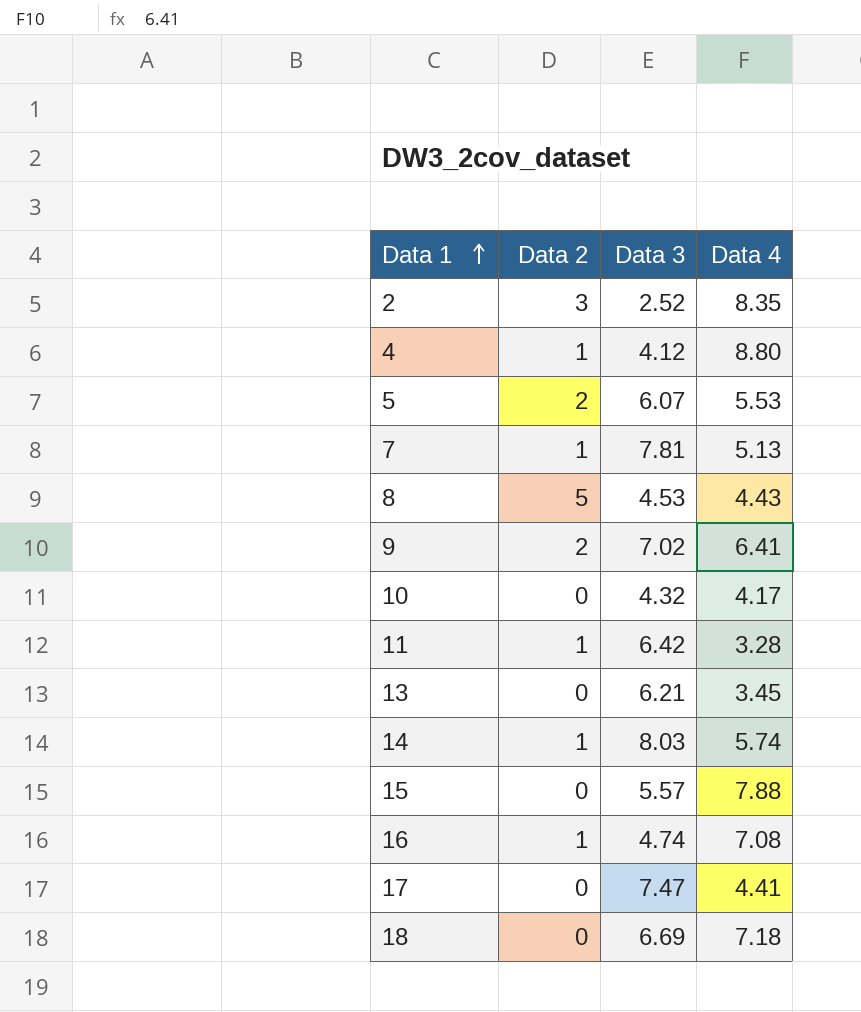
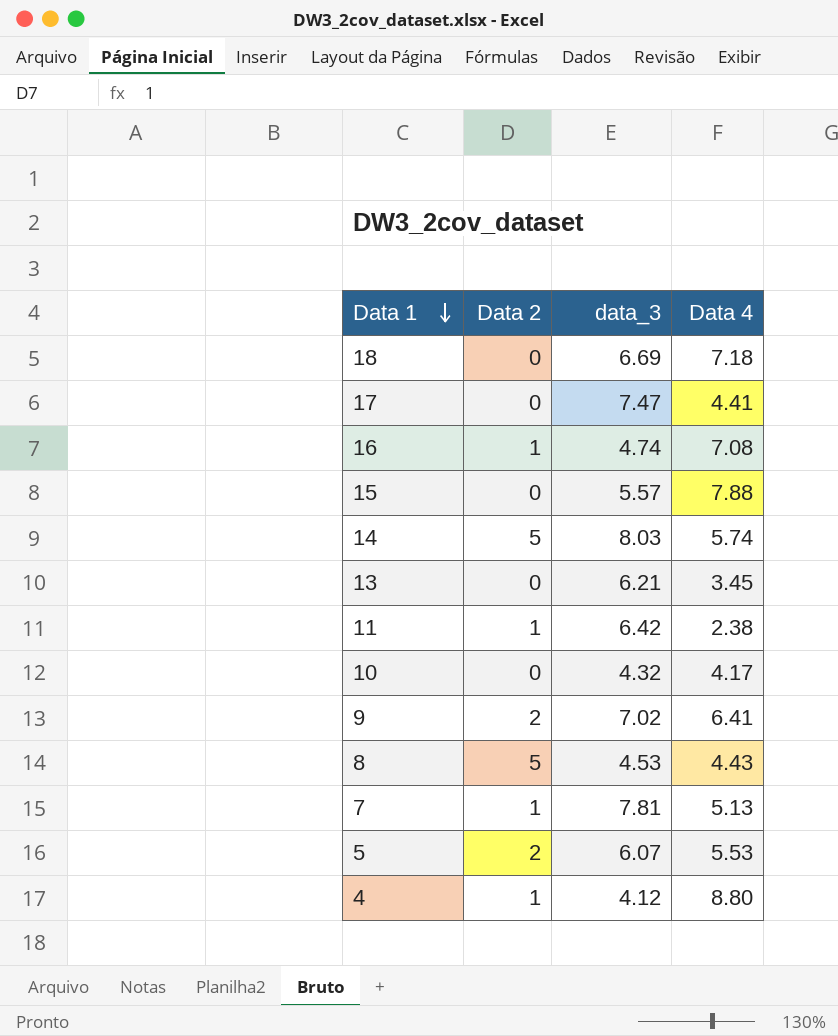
row order: Data 1 ascending -> Data 1 descending
column name: Data 3 -> data_3
row 2: 3 | 2.52 | 8.35 -> none
14 | Data 2: 1 -> 5
11 | Data 4: 3.28 -> 2.38

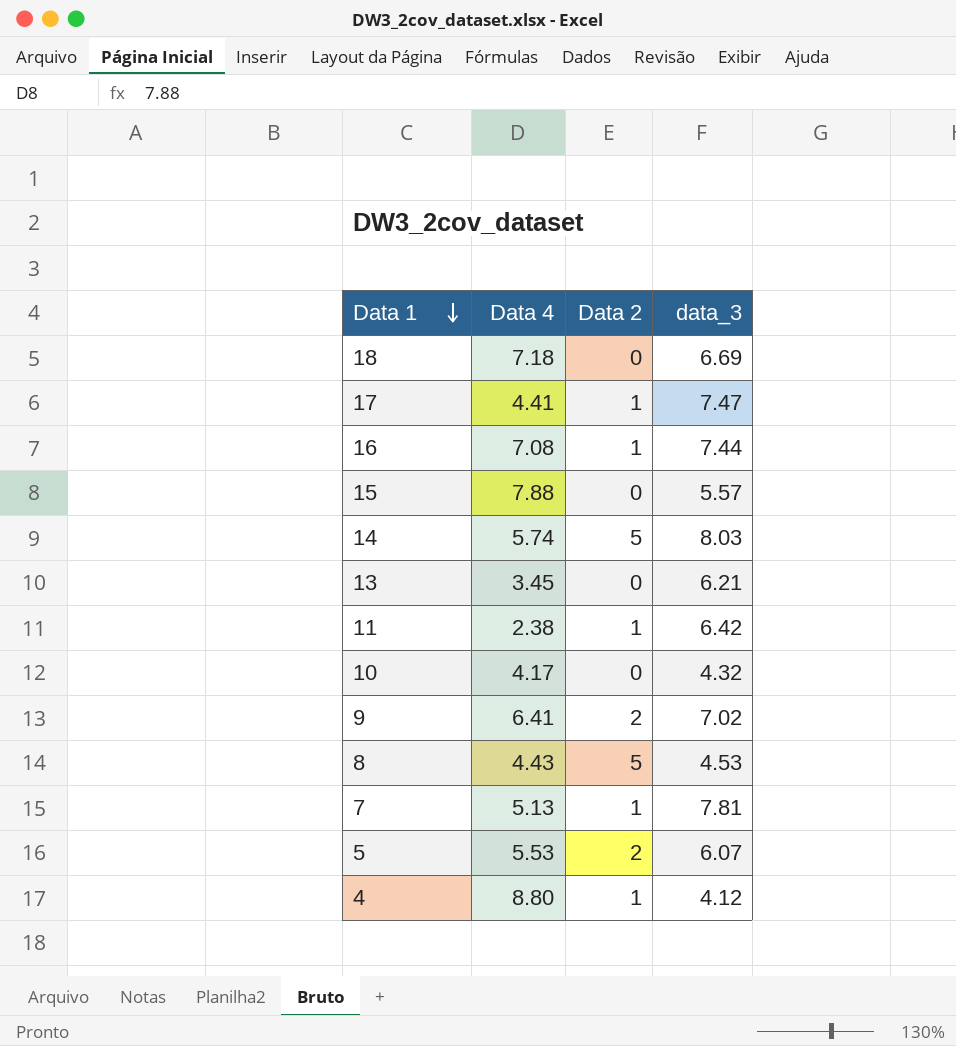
column Data 4 | position: 4 -> 2
17 | Data 2: 0 -> 1
16 | data_3: 4.74 -> 7.44

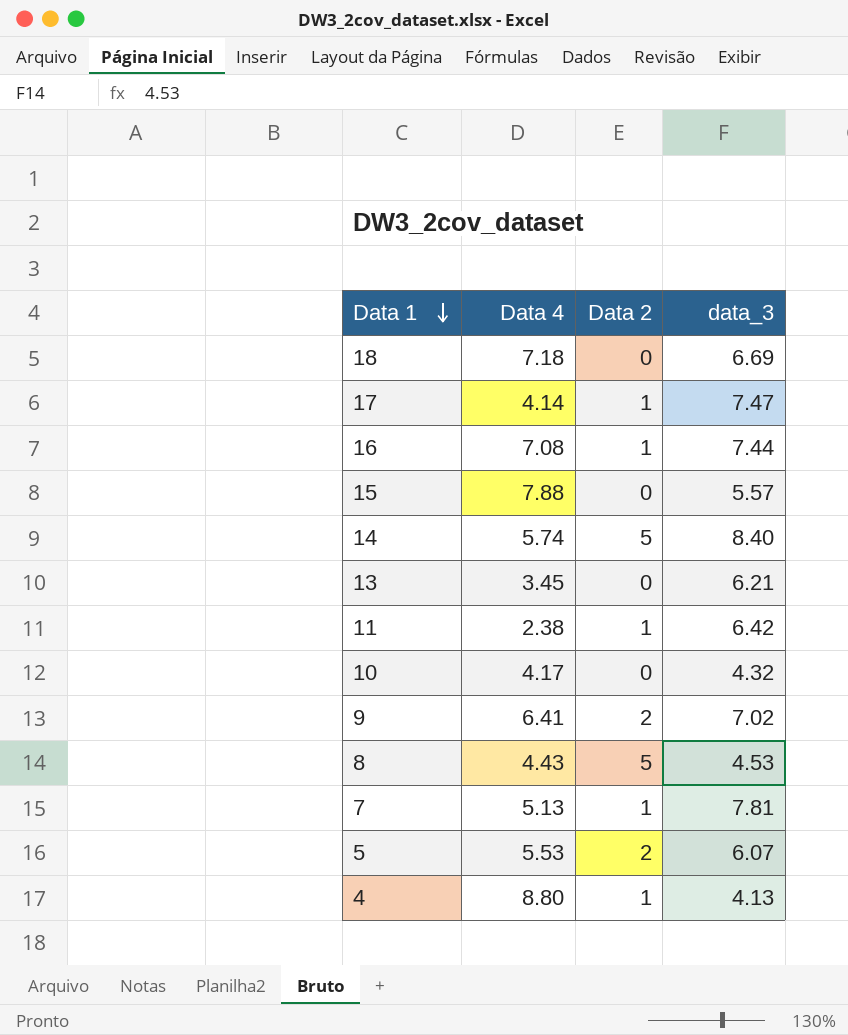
17 | Data 4: 4.41 -> 4.14
14 | data_3: 8.03 -> 8.40
4 | data_3: 4.12 -> 4.13

